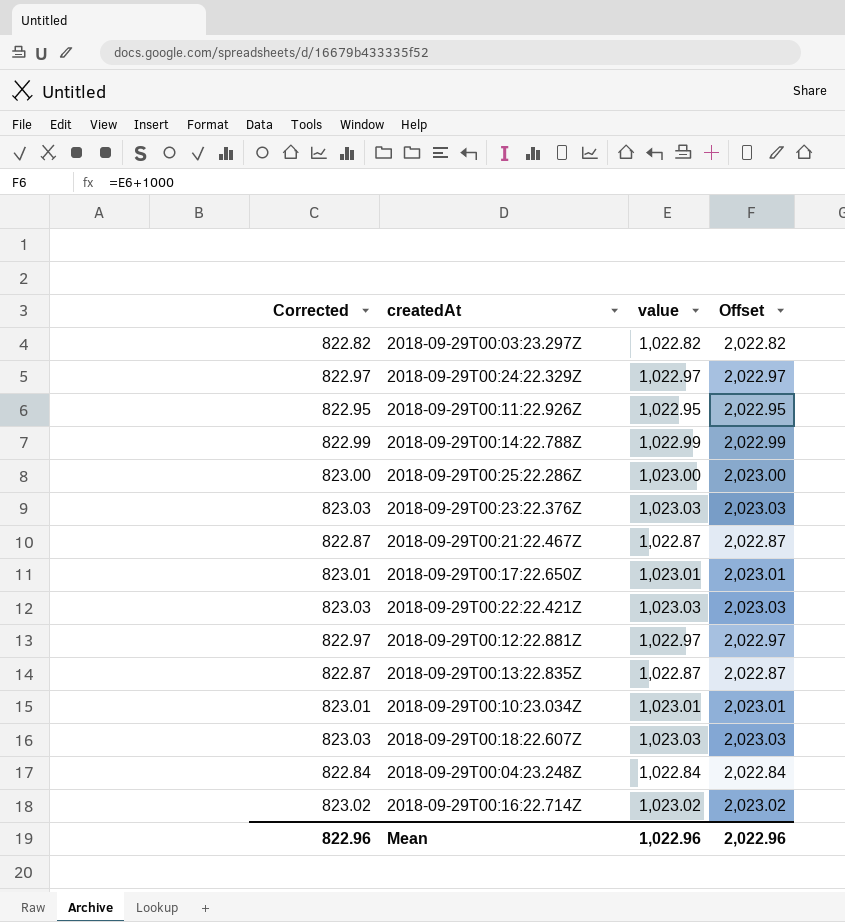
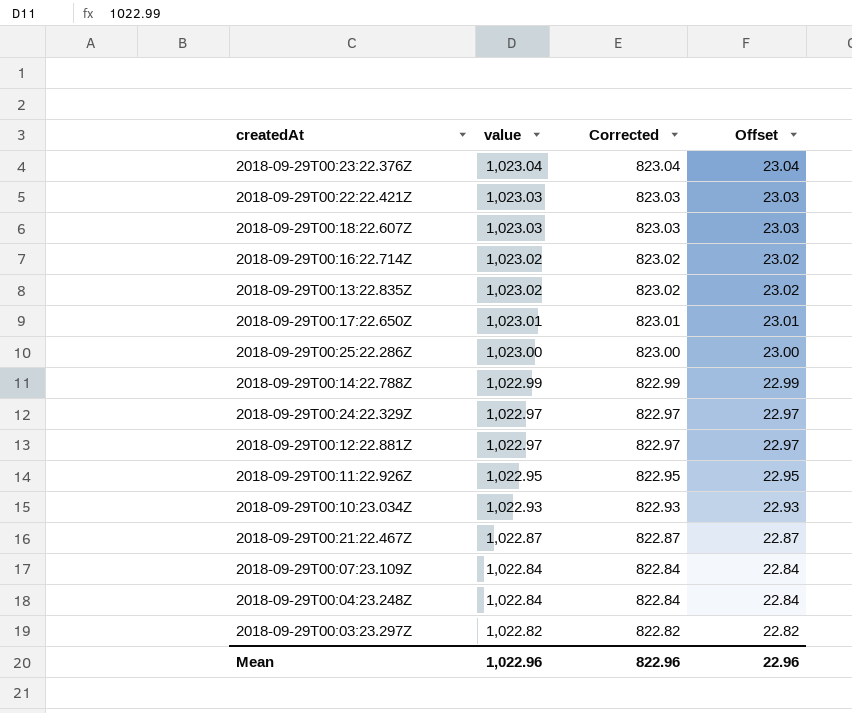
row order: none -> value descending
column Corrected | position: 1 -> 3
column Offset | formula: [value] + 1000 -> [value] - 1000
2018-09-29T00:23:22.376Z | value: 1,023.03 -> 1,023.04
2018-09-29T00:23:22.376Z | Corrected: 823.03 -> 823.04
2018-09-29T00:13:22.835Z | value: 1,022.87 -> 1,023.02
2018-09-29T00:13:22.835Z | Corrected: 822.87 -> 823.02
2018-09-29T00:10:23.034Z | value: 1,023.01 -> 1,022.93
2018-09-29T00:10:23.034Z | Corrected: 823.01 -> 822.93
row 2018-09-29T00:07:23.109Z: none -> 1,022.84 | 822.84 | 22.84
Mean | Offset: 2,022.96 -> 22.96

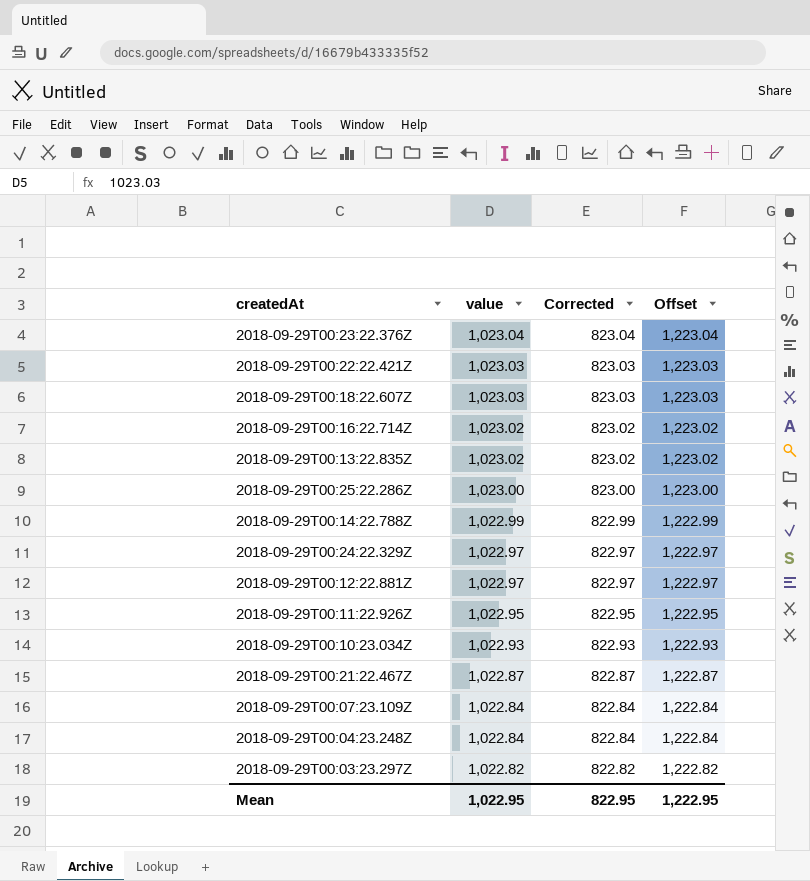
column Offset | formula: [value] - 1000 -> [value] + 200
row 2018-09-29T00:17:22.650Z: 1,023.01 | 823.01 | 23.01 -> none
Mean | value: 1,022.96 -> 1,022.95
Mean | Corrected: 822.96 -> 822.95
Mean | Offset: 22.96 -> 1,222.95

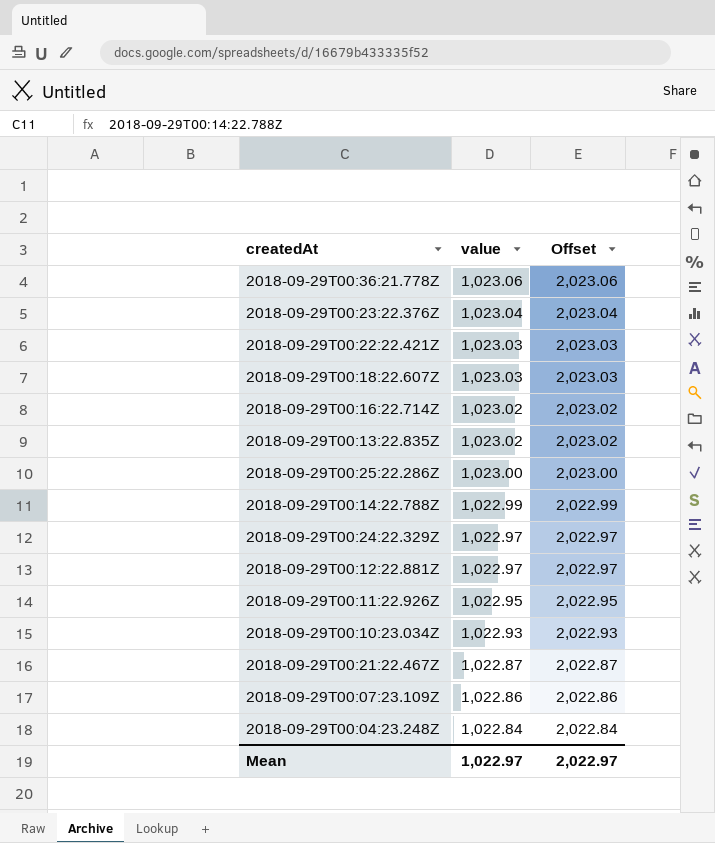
column Corrected | formula: [value] - 200 -> none
column Offset | formula: [value] + 200 -> [value] + 1000
row 2018-09-29T00:03:23.297Z: 1,022.82 | 822.82 | 1,222.82 -> none
row 2018-09-29T00:36:21.778Z: none -> 1,023.06 | 2,023.06
2018-09-29T00:07:23.109Z | value: 1,022.84 -> 1,022.86
Mean | value: 1,022.95 -> 1,022.97
Mean | Offset: 1,222.95 -> 2,022.97

